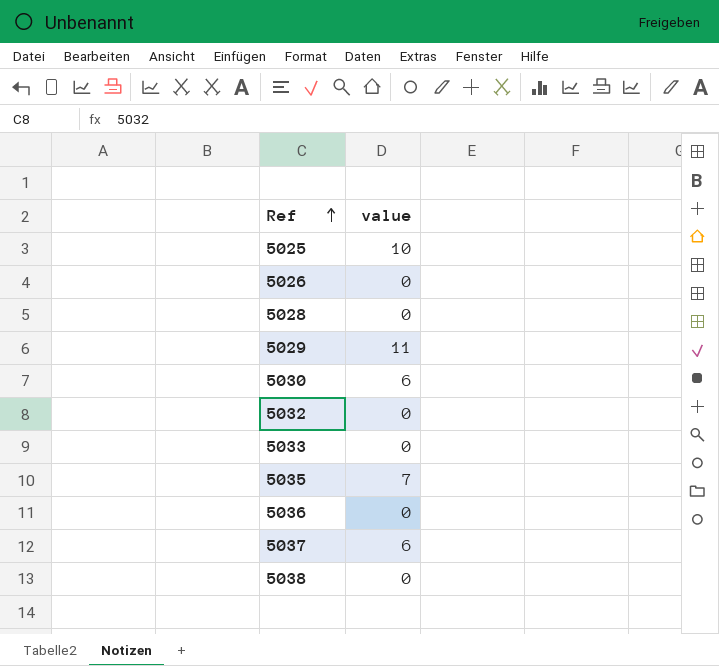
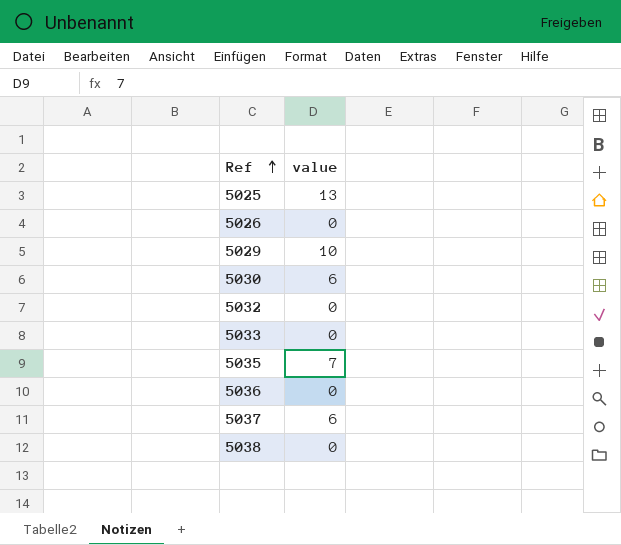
row 5028: 0 -> none
5025 | value: 10 -> 13
5029 | value: 11 -> 10

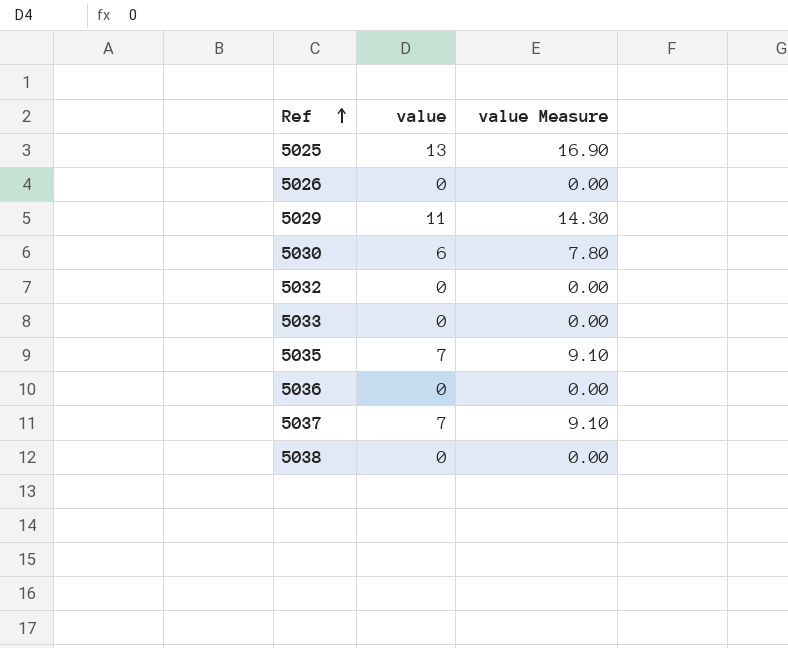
column value Measure | formula: none -> [value] * 1.3
5029 | value: 10 -> 11
5037 | value: 6 -> 7

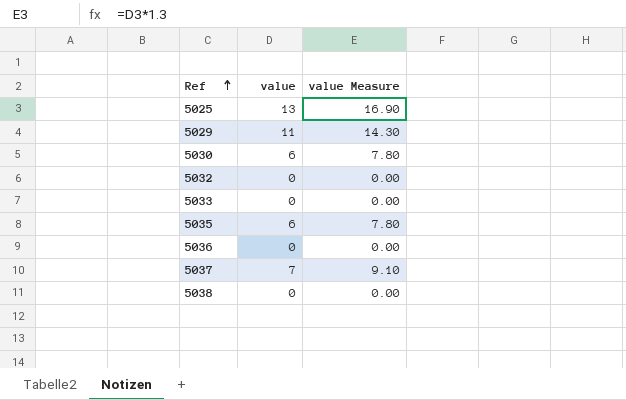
row 5026: 0 | 0.00 -> none
5035 | value: 7 -> 6
5035 | value Measure: 9.10 -> 7.80

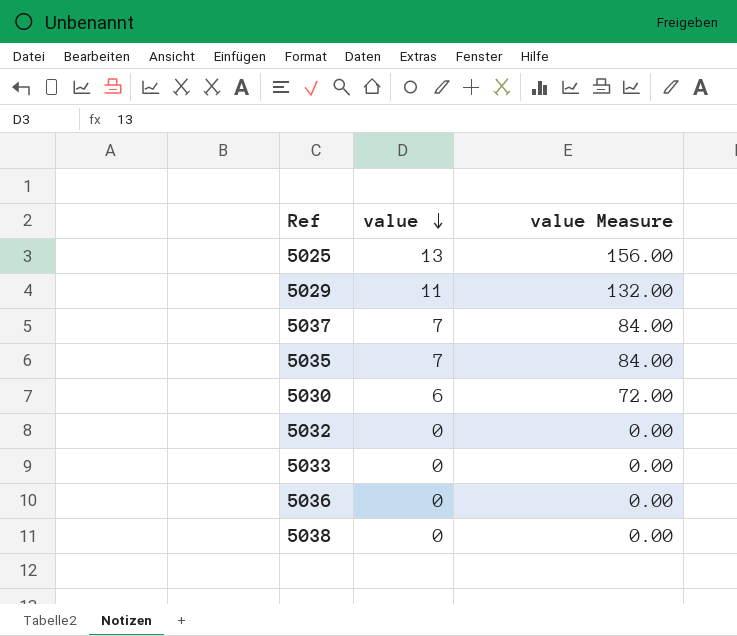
row order: Ref ascending -> value descending
column value Measure | formula: [value] * 1.3 -> [value] * 12
5035 | value: 6 -> 7

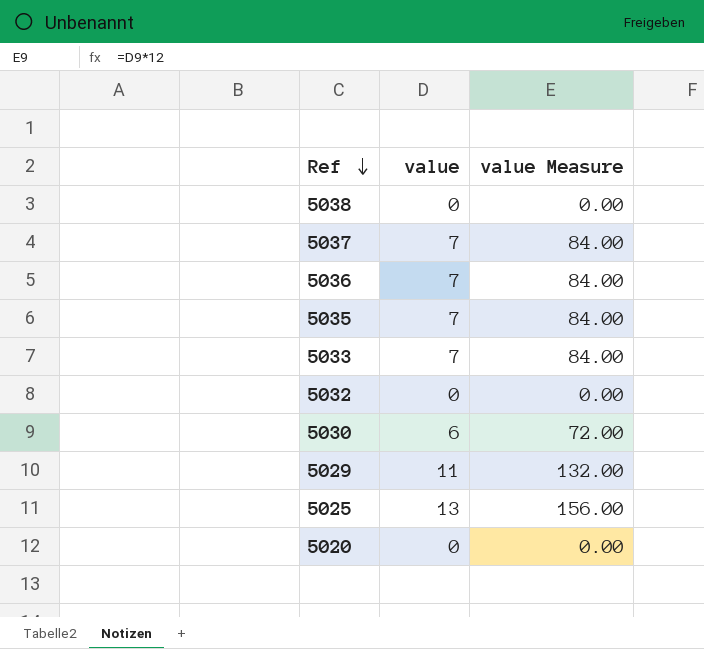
row order: value descending -> Ref descending
5036 | value: 0 -> 7
5036 | value Measure: 0.00 -> 84.00
5033 | value: 0 -> 7
5033 | value Measure: 0.00 -> 84.00
row 5020: none -> 0 | 0.00

